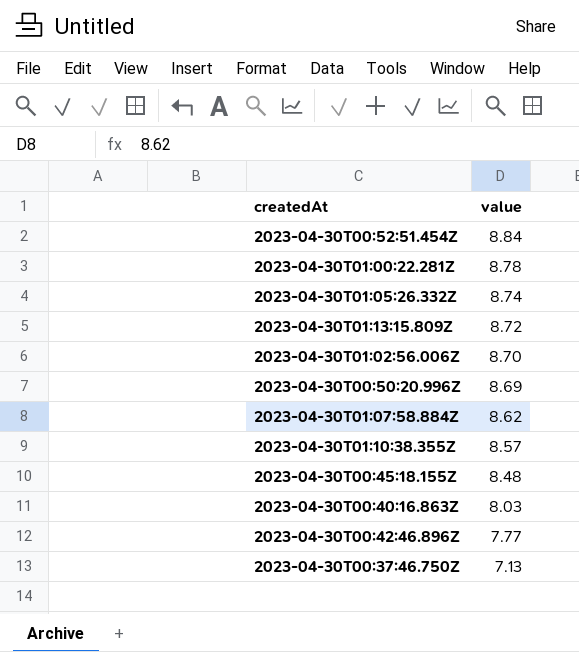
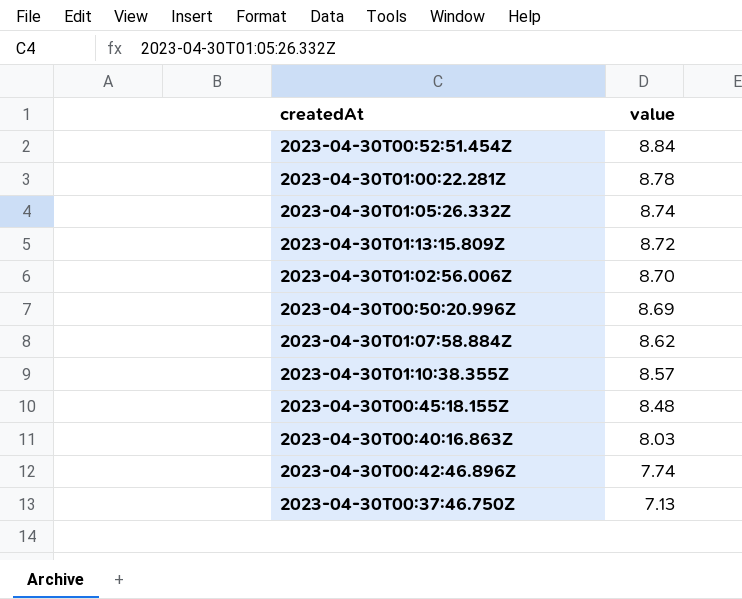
2023-04-30T00:42:46.896Z | value: 7.77 -> 7.74

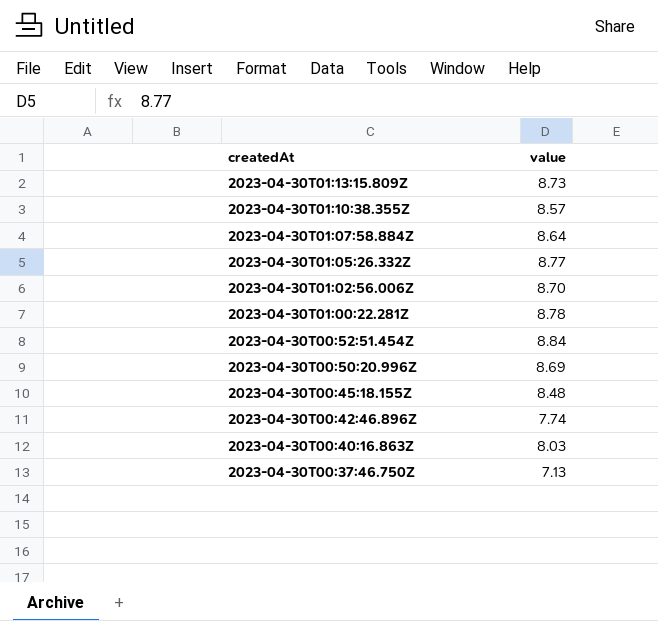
row order: value descending -> createdAt descending
2023-04-30T01:13:15.809Z | value: 8.72 -> 8.73
2023-04-30T01:07:58.884Z | value: 8.62 -> 8.64
2023-04-30T01:05:26.332Z | value: 8.74 -> 8.77

